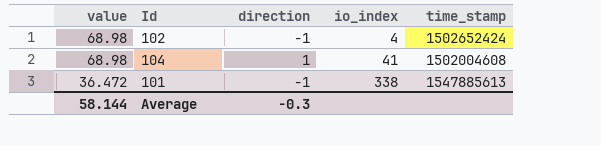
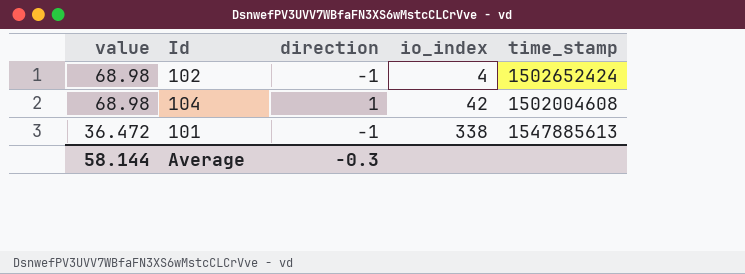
104 | io_index: 41 -> 42

